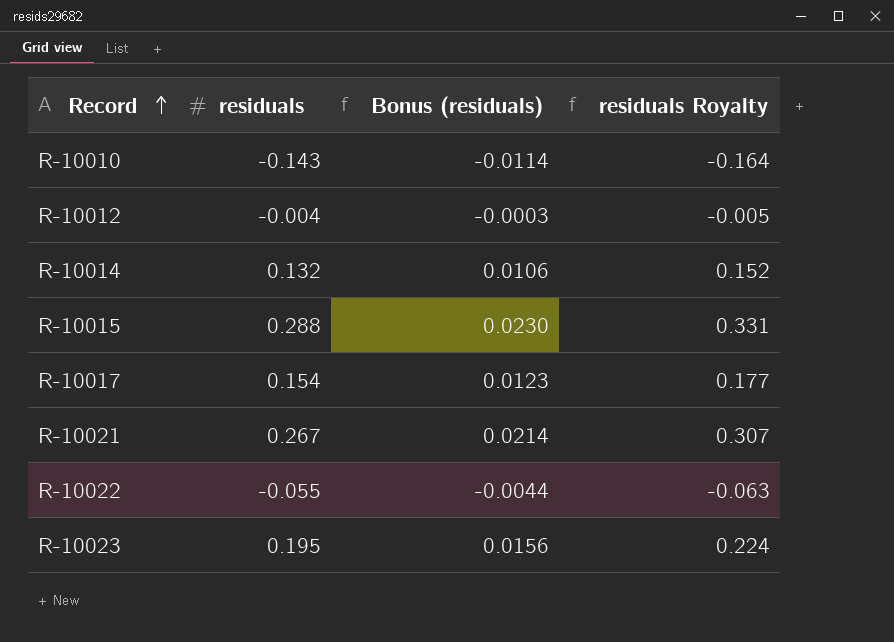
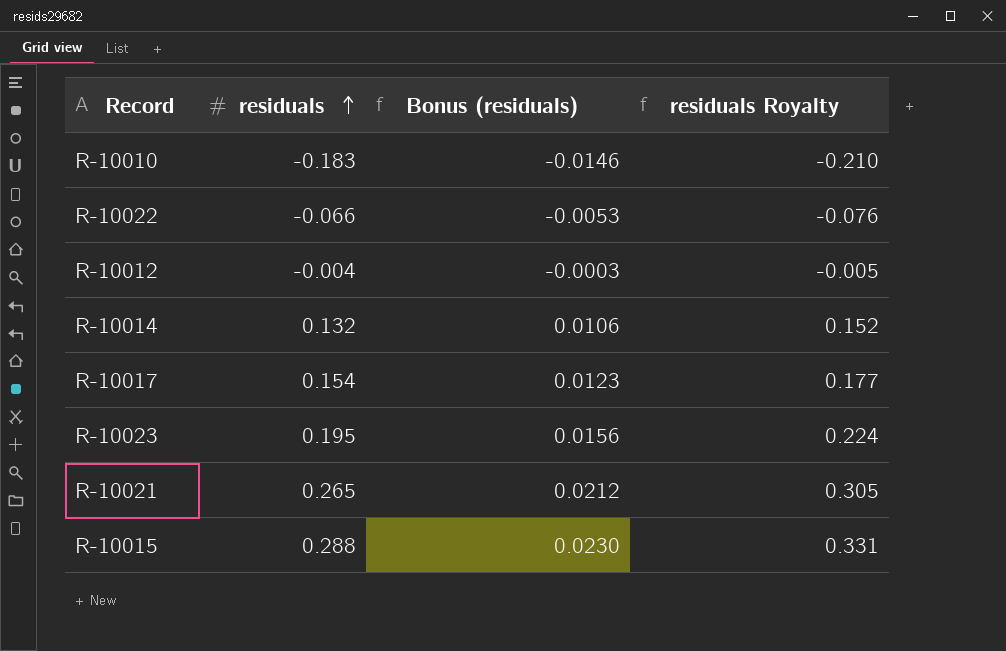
row order: Record ascending -> residuals ascending
R-10010 | residuals: -0.143 -> -0.183
R-10010 | Bonus (residuals): -0.0114 -> -0.0146
R-10010 | residuals Royalty: -0.164 -> -0.210
R-10022 | residuals: -0.055 -> -0.066
R-10022 | Bonus (residuals): -0.0044 -> -0.0053
R-10022 | residuals Royalty: -0.063 -> -0.076
R-10021 | residuals: 0.267 -> 0.265
R-10021 | Bonus (residuals): 0.0214 -> 0.0212
R-10021 | residuals Royalty: 0.307 -> 0.305

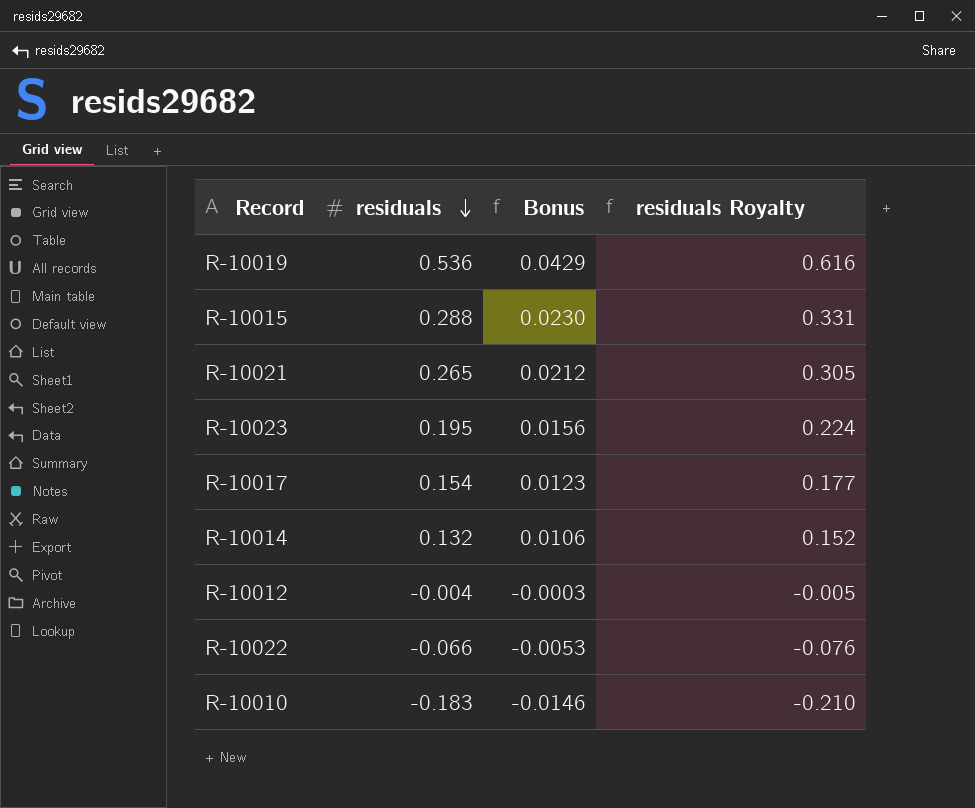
row order: residuals ascending -> residuals descending
column name: Bonus (residuals) -> Bonus
row R-10019: none -> 0.536 | 0.0429 | 0.616

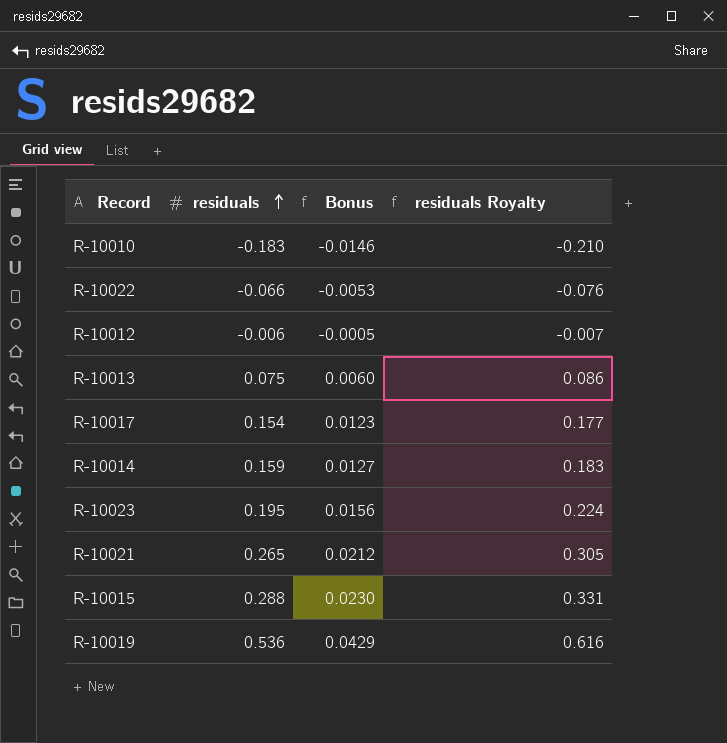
row order: residuals descending -> residuals ascending
R-10012 | residuals: -0.004 -> -0.006
R-10012 | Bonus: -0.0003 -> -0.0005
R-10012 | residuals Royalty: -0.005 -> -0.007
row R-10013: none -> 0.075 | 0.0060 | 0.086
R-10014 | residuals: 0.132 -> 0.159
R-10014 | Bonus: 0.0106 -> 0.0127
R-10014 | residuals Royalty: 0.152 -> 0.183

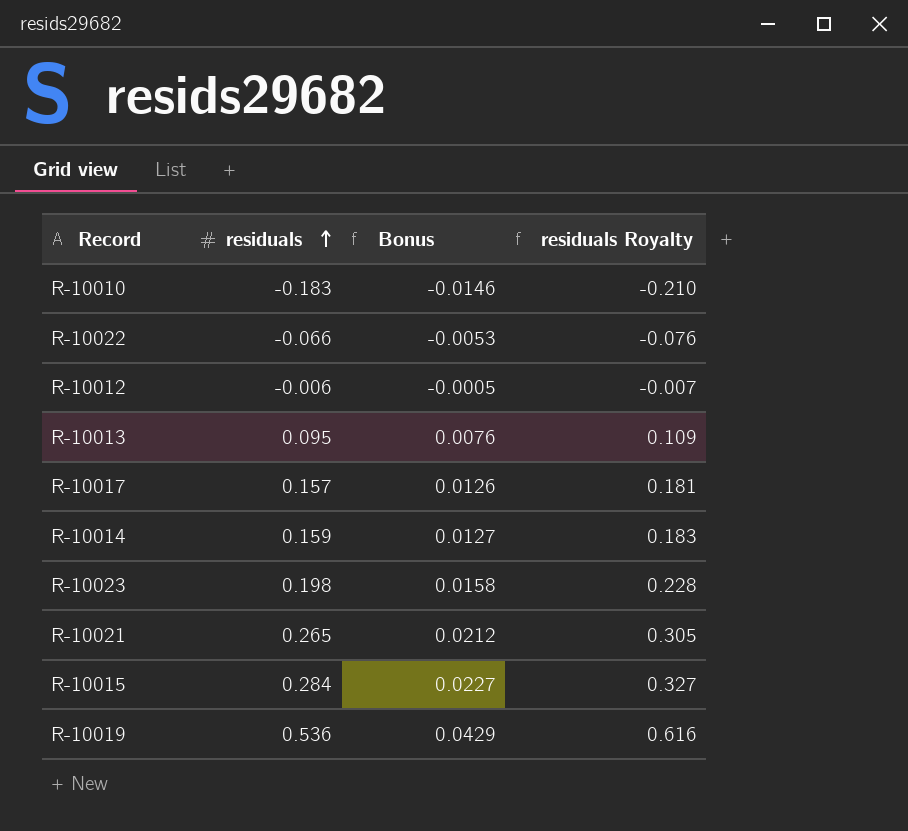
R-10013 | residuals: 0.075 -> 0.095
R-10013 | Bonus: 0.0060 -> 0.0076
R-10013 | residuals Royalty: 0.086 -> 0.109
R-10017 | residuals: 0.154 -> 0.157
R-10017 | Bonus: 0.0123 -> 0.0126
R-10017 | residuals Royalty: 0.177 -> 0.181
R-10023 | residuals: 0.195 -> 0.198
R-10023 | Bonus: 0.0156 -> 0.0158
R-10023 | residuals Royalty: 0.224 -> 0.228
R-10015 | residuals: 0.288 -> 0.284
R-10015 | Bonus: 0.0230 -> 0.0227
R-10015 | residuals Royalty: 0.331 -> 0.327

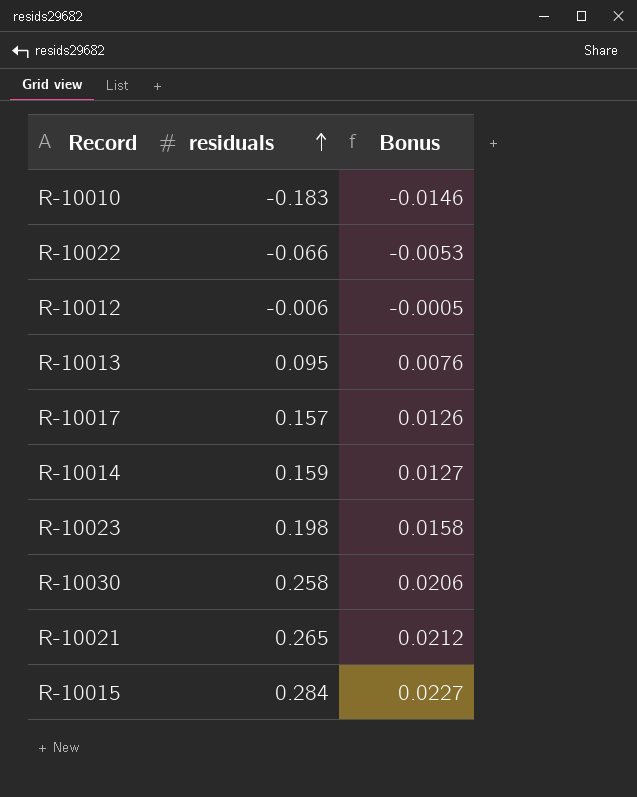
column residuals Royalty | formula: [residuals] * 1.15 -> none
row R-10019: 0.536 | 0.0429 | 0.616 -> none
row R-10030: none -> 0.258 | 0.0206

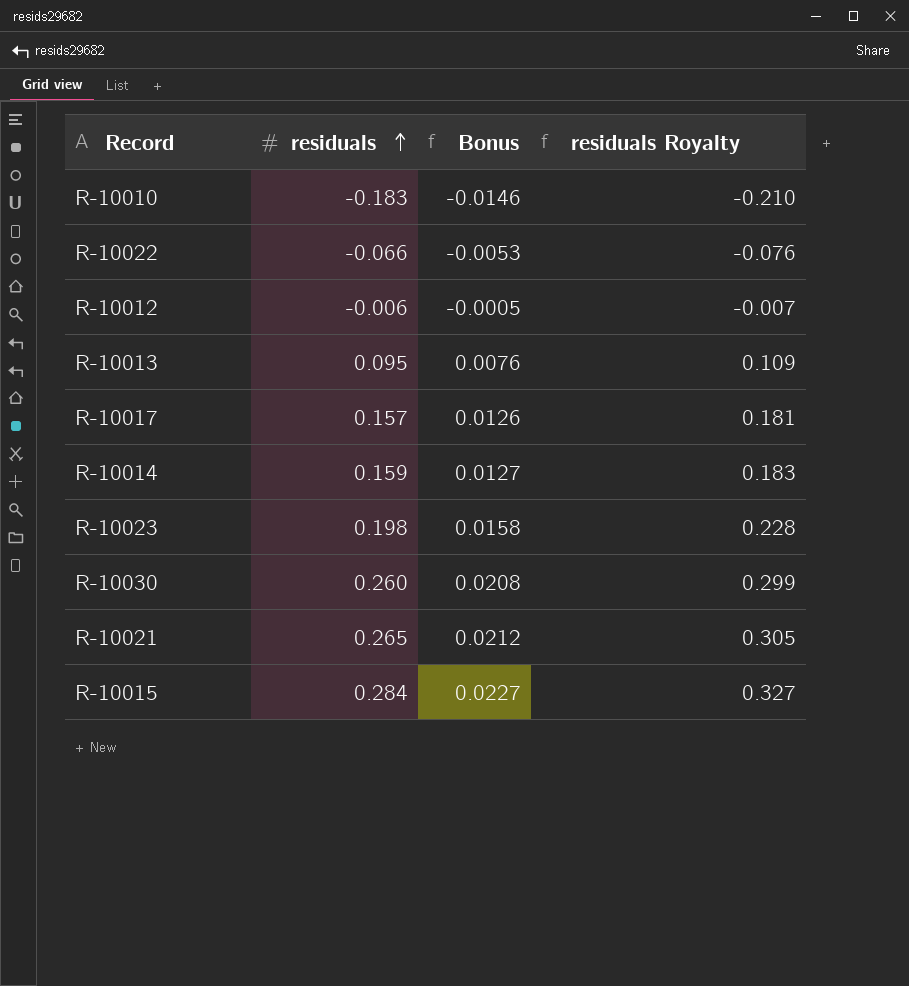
column residuals Royalty | formula: none -> [residuals] * 1.15
R-10030 | residuals: 0.258 -> 0.260
R-10030 | Bonus: 0.0206 -> 0.0208

